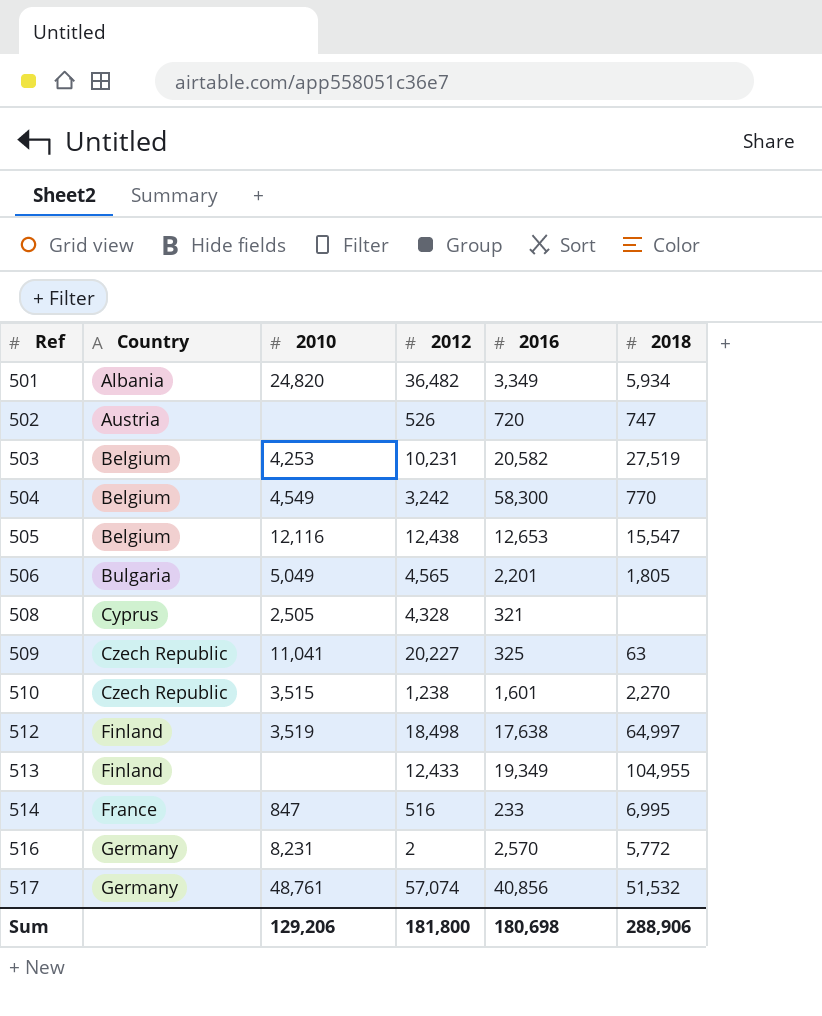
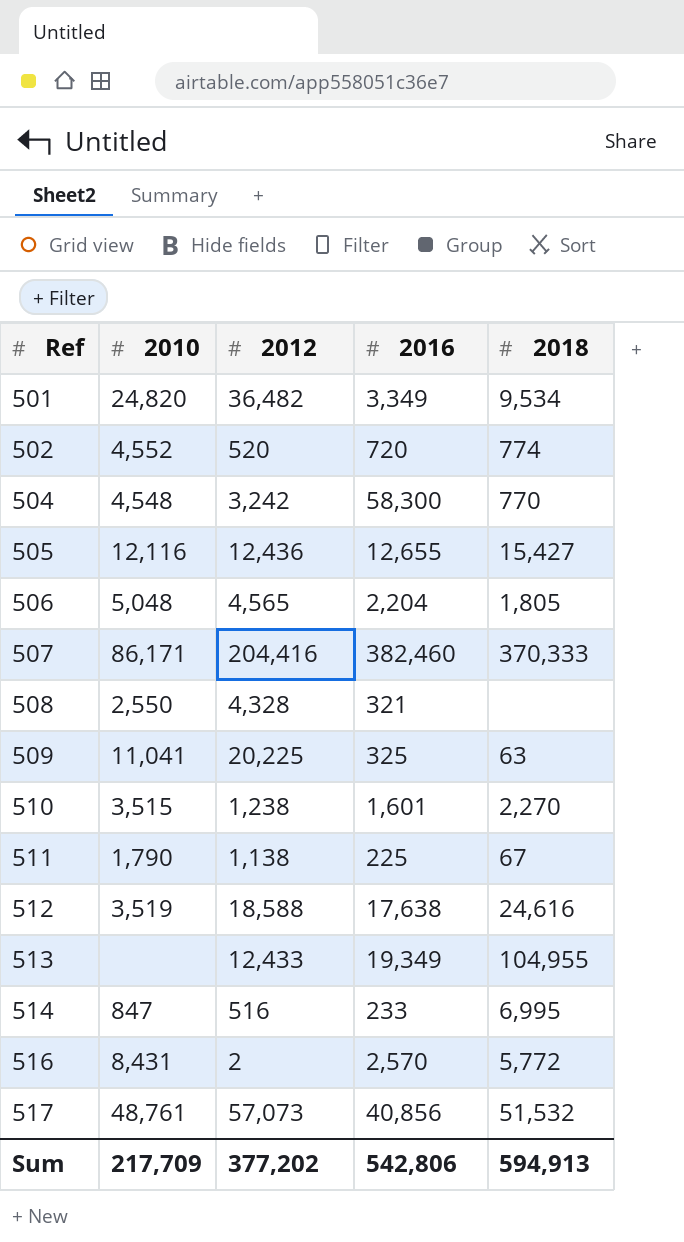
column Country | position: 2 -> none
row 503: Belgium | 4,253 | 10,231 | 20,582 | 27,519 -> none
501 | 2018: 5,934 -> 9,534
502 | 2010: none -> 4,552
502 | 2012: 526 -> 520
502 | 2018: 747 -> 774
504 | 2010: 4,549 -> 4,548
505 | 2012: 12,438 -> 12,436
505 | 2016: 12,653 -> 12,655
505 | 2018: 15,547 -> 15,427
506 | 2010: 5,049 -> 5,048
506 | 2016: 2,201 -> 2,204
row 507: none -> 86,171 | 204,416 | 382,460 | 370,333
508 | 2010: 2,505 -> 2,550
509 | 2012: 20,227 -> 20,225
row 511: none -> 1,790 | 1,138 | 225 | 67
512 | 2012: 18,498 -> 18,588
512 | 2018: 64,997 -> 24,616
516 | 2010: 8,231 -> 8,431
517 | 2012: 57,074 -> 57,073
Sum | 2010: 129,206 -> 217,709
Sum | 2012: 181,800 -> 377,202
Sum | 2016: 180,698 -> 542,806
Sum | 2018: 288,906 -> 594,913

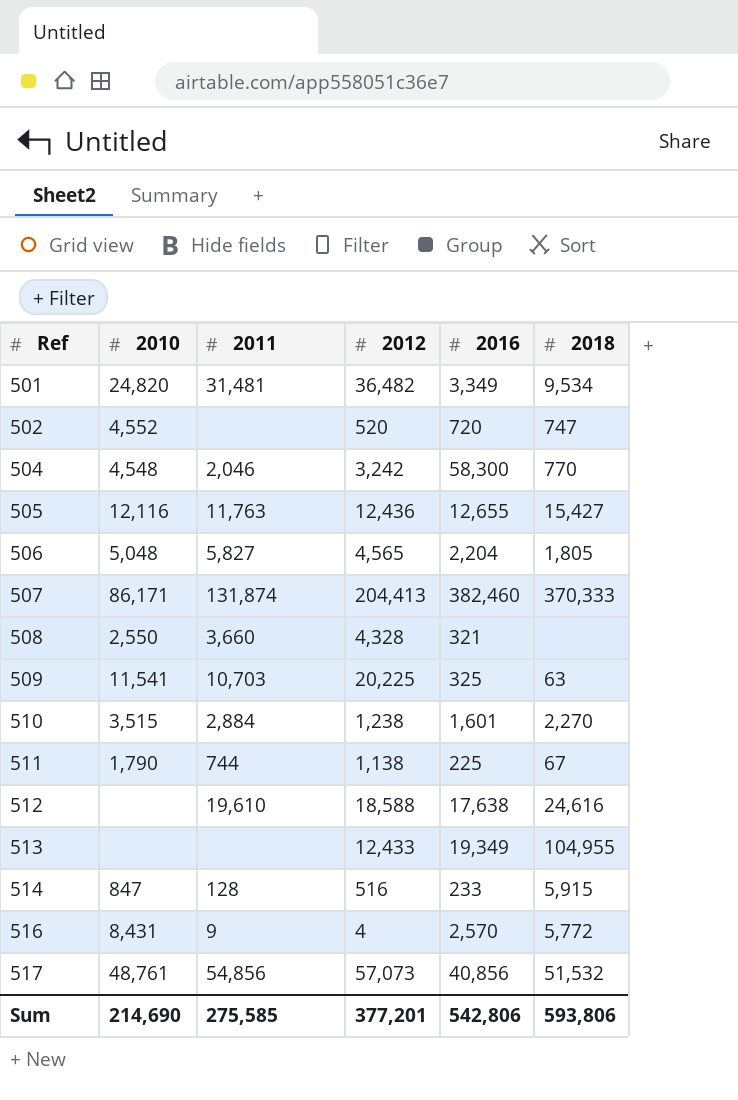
column 2011 | position: none -> 3
502 | 2018: 774 -> 747
507 | 2012: 204,416 -> 204,413
509 | 2010: 11,041 -> 11,541
512 | 2010: 3,519 -> none
514 | 2018: 6,995 -> 5,915
516 | 2012: 2 -> 4
Sum | 2010: 217,709 -> 214,690
Sum | 2012: 377,202 -> 377,201
Sum | 2018: 594,913 -> 593,806

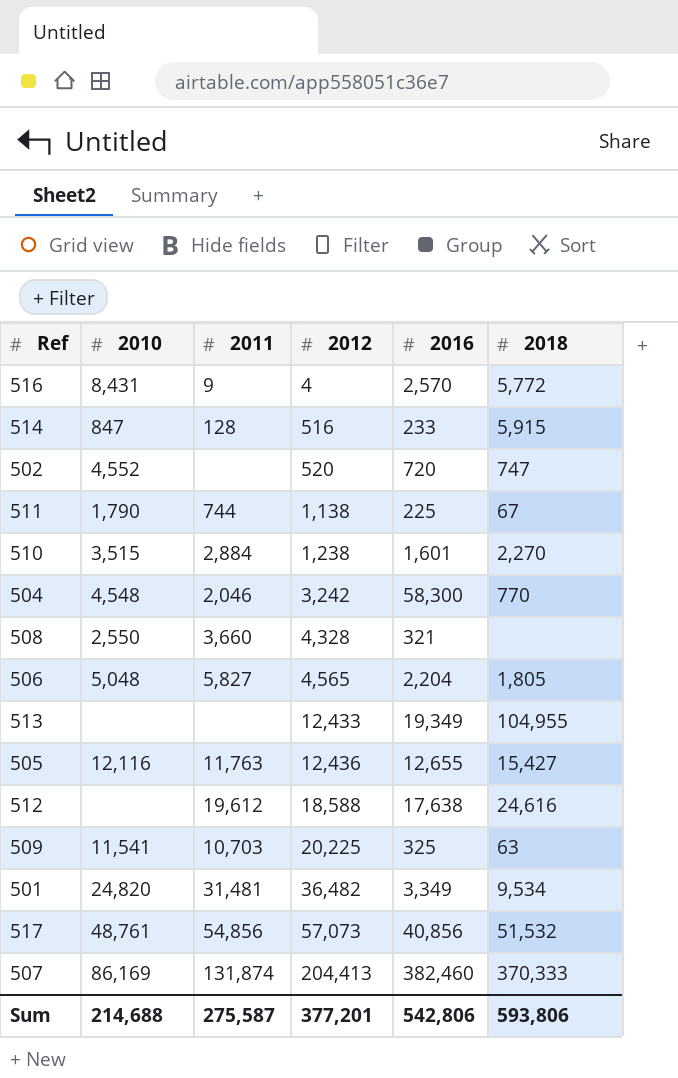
row order: Ref ascending -> 2012 ascending
512 | 2011: 19,610 -> 19,612
507 | 2010: 86,171 -> 86,169
Sum | 2010: 214,690 -> 214,688
Sum | 2011: 275,585 -> 275,587

